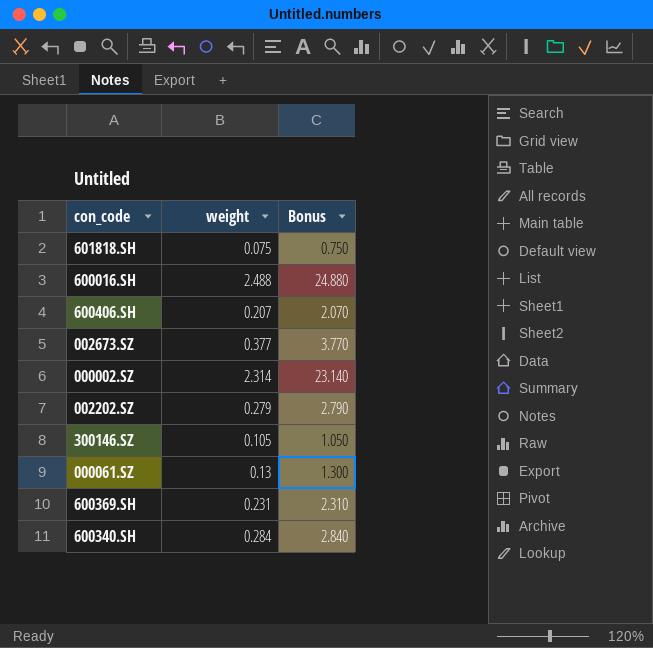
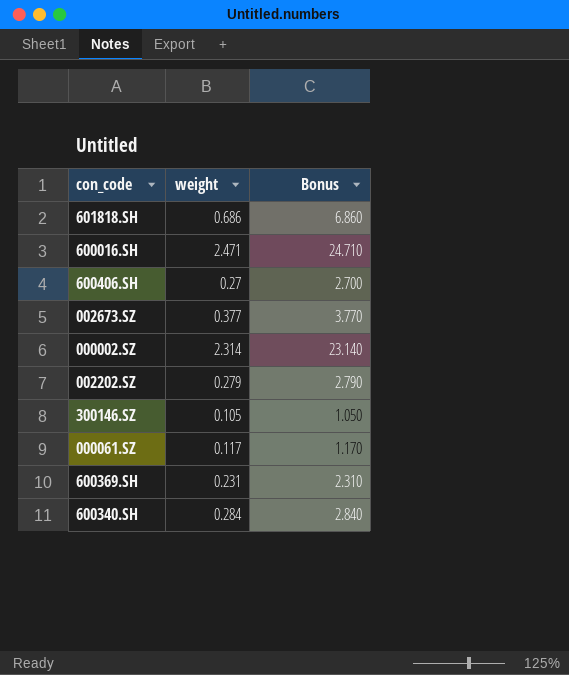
601818.SH | weight: 0.075 -> 0.686
601818.SH | Bonus: 0.750 -> 6.860
600016.SH | weight: 2.488 -> 2.471
600016.SH | Bonus: 24.880 -> 24.710
600406.SH | weight: 0.207 -> 0.27
600406.SH | Bonus: 2.070 -> 2.700
000061.SZ | weight: 0.13 -> 0.117
000061.SZ | Bonus: 1.300 -> 1.170

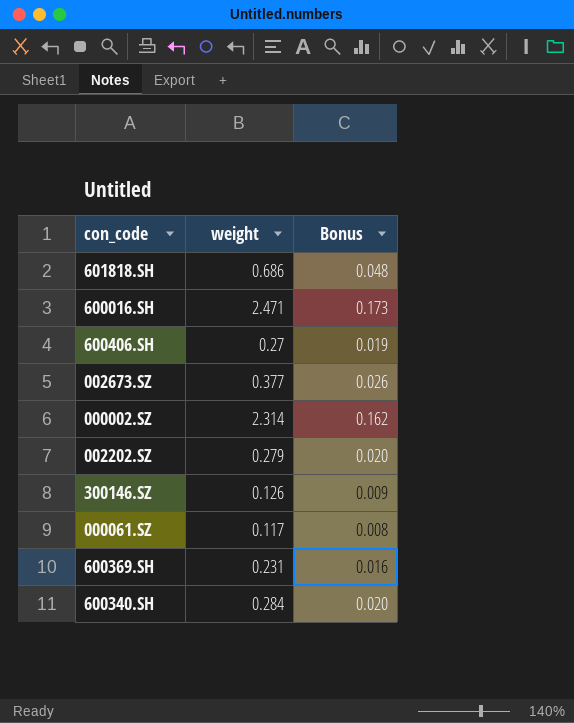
column Bonus | formula: [weight] * 10 -> [weight] * 0.07
300146.SZ | weight: 0.105 -> 0.126

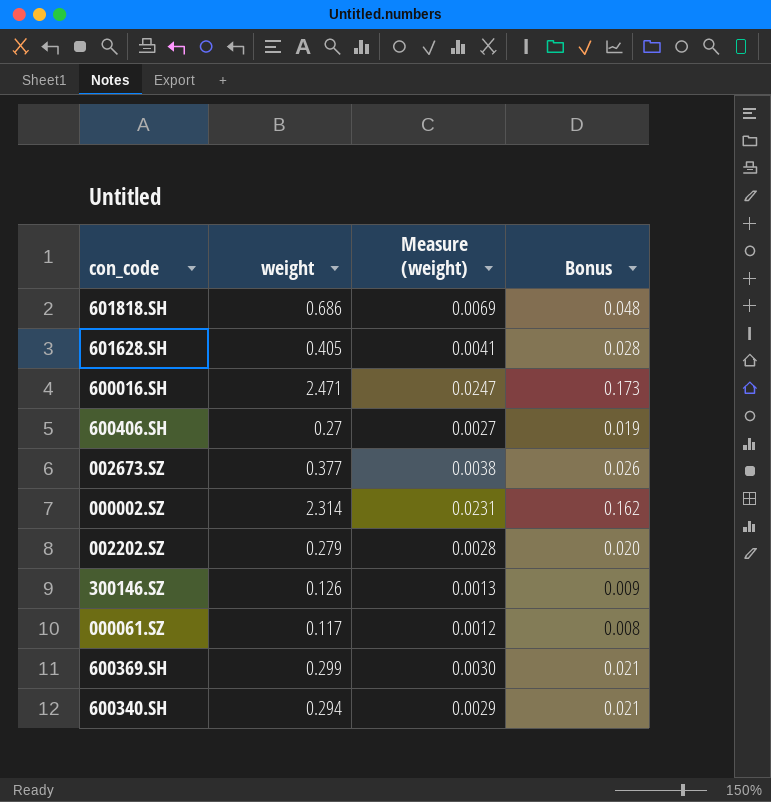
column Measure (weight) | formula: none -> [weight] * 0.01
row 601628.SH: none -> 0.405 | 0.0041 | 0.028
600369.SH | weight: 0.231 -> 0.299
600369.SH | Bonus: 0.016 -> 0.021
600340.SH | weight: 0.284 -> 0.294
600340.SH | Bonus: 0.020 -> 0.021

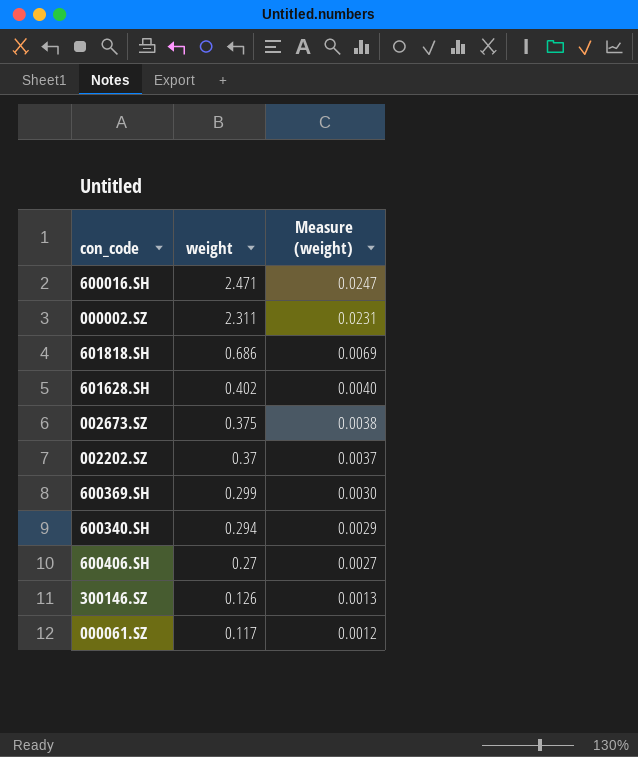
row order: none -> weight descending
column Bonus | formula: [weight] * 0.07 -> none
000002.SZ | weight: 2.314 -> 2.311
601628.SH | weight: 0.405 -> 0.402
601628.SH | Measure (weight): 0.0041 -> 0.0040
002673.SZ | weight: 0.377 -> 0.375
002202.SZ | weight: 0.279 -> 0.37
002202.SZ | Measure (weight): 0.0028 -> 0.0037

